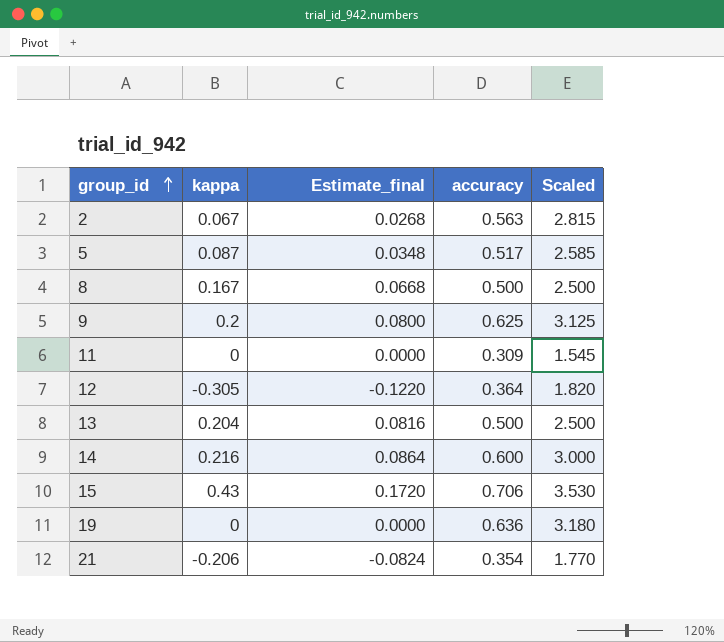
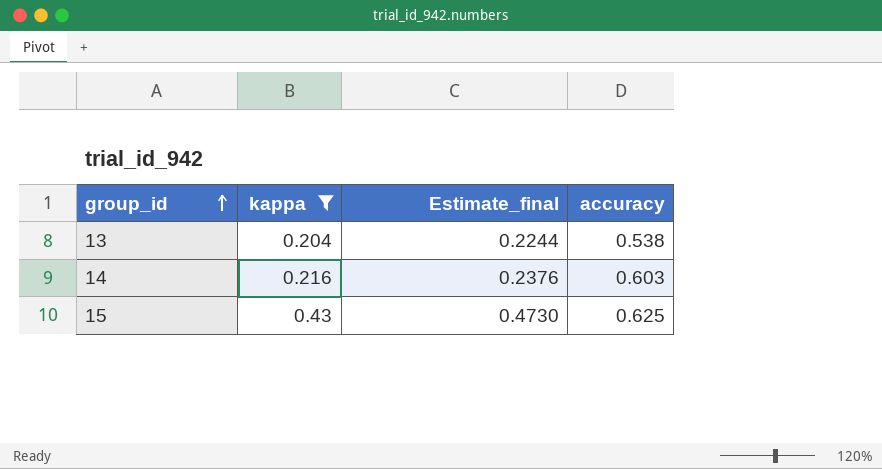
filter: none -> kappa >= 0.204
column Scaled | formula: [accuracy] * 5 -> none
column Estimate_final | formula: [kappa] * 0.4 -> [kappa] * 1.1
13 | accuracy: 0.500 -> 0.538
14 | accuracy: 0.600 -> 0.603
15 | accuracy: 0.706 -> 0.625

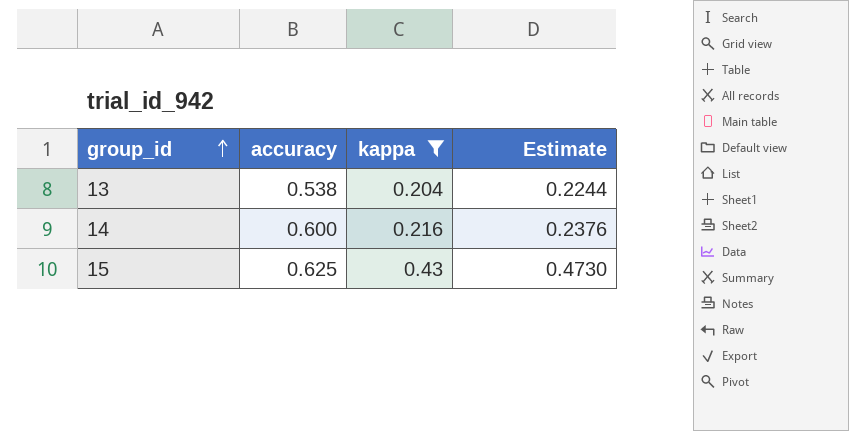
column accuracy | position: 4 -> 2
column name: Estimate_final -> Estimate
14 | accuracy: 0.603 -> 0.600

